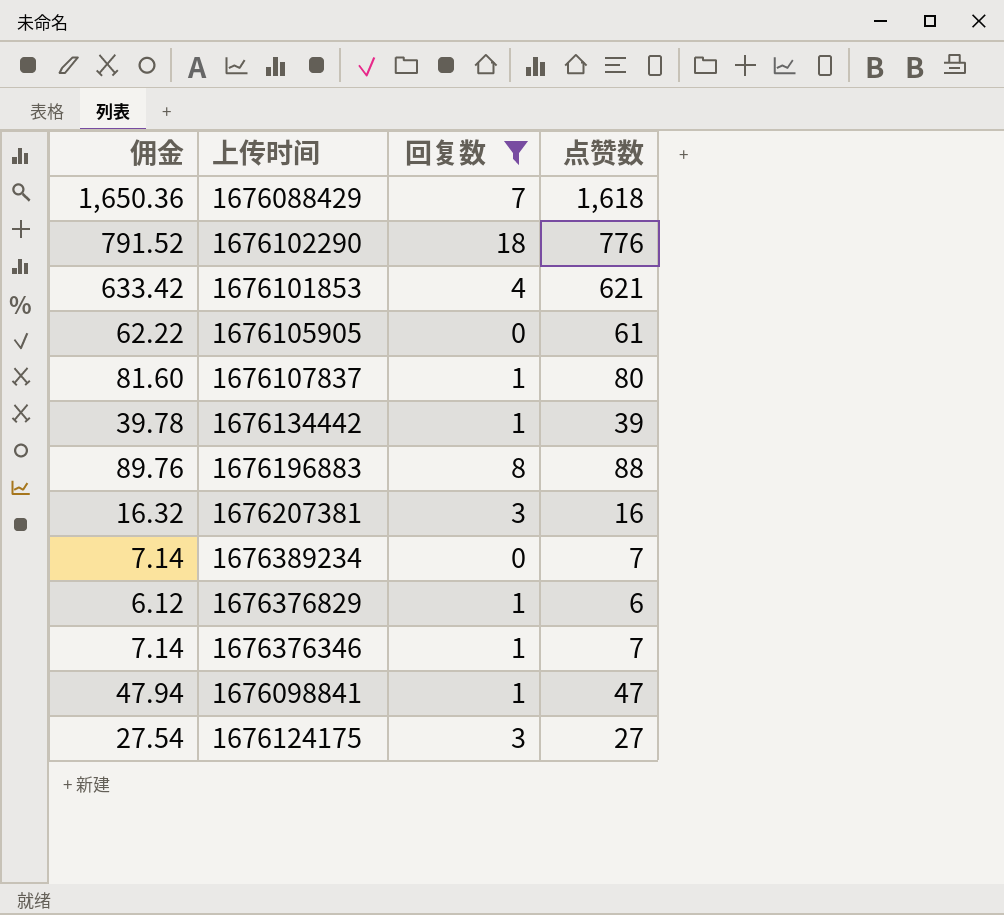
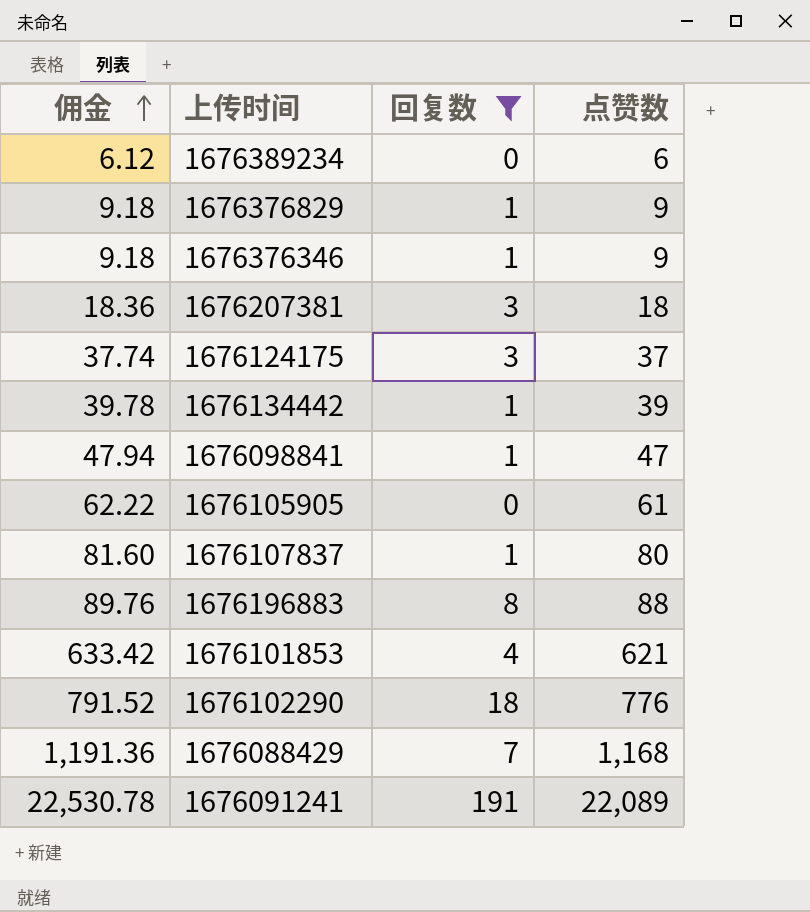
row order: none -> 佣金 ascending
1676389234 | 佣金: 7.14 -> 6.12
1676389234 | 点赞数: 7 -> 6
1676376829 | 佣金: 6.12 -> 9.18
1676376829 | 点赞数: 6 -> 9
1676376346 | 佣金: 7.14 -> 9.18
1676376346 | 点赞数: 7 -> 9
1676207381 | 佣金: 16.32 -> 18.36
1676207381 | 点赞数: 16 -> 18
1676124175 | 佣金: 27.54 -> 37.74
1676124175 | 点赞数: 27 -> 37
1676088429 | 佣金: 1,650.36 -> 1,191.36
1676088429 | 点赞数: 1,618 -> 1,168
row 1676091241: none -> 22,530.78 | 191 | 22,089

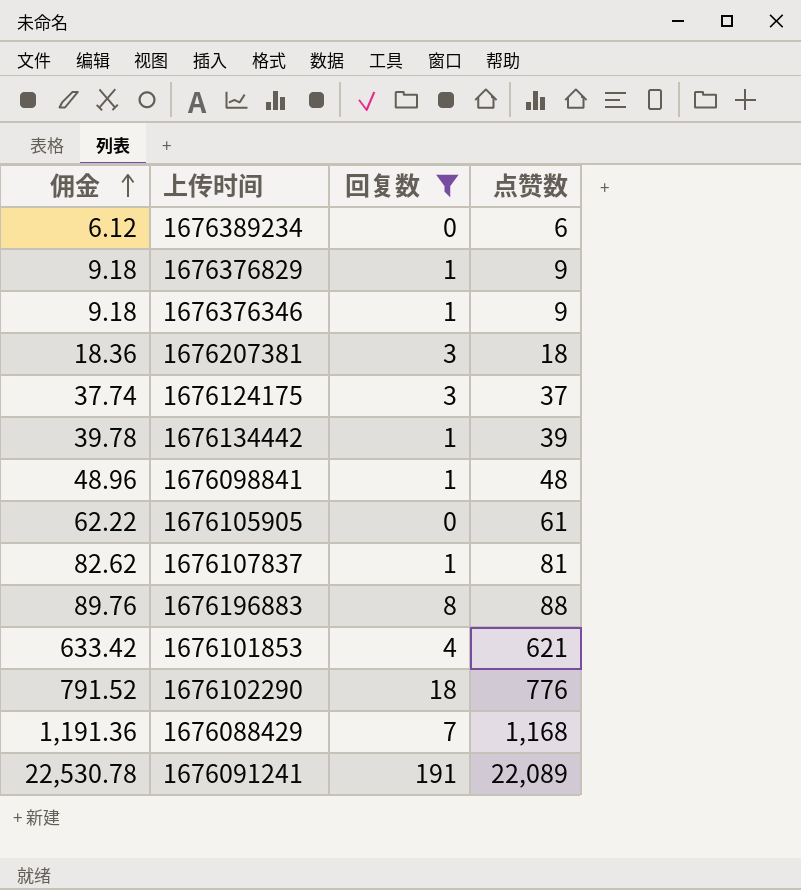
1676098841 | 佣金: 47.94 -> 48.96
1676098841 | 点赞数: 47 -> 48
1676107837 | 佣金: 81.60 -> 82.62
1676107837 | 点赞数: 80 -> 81

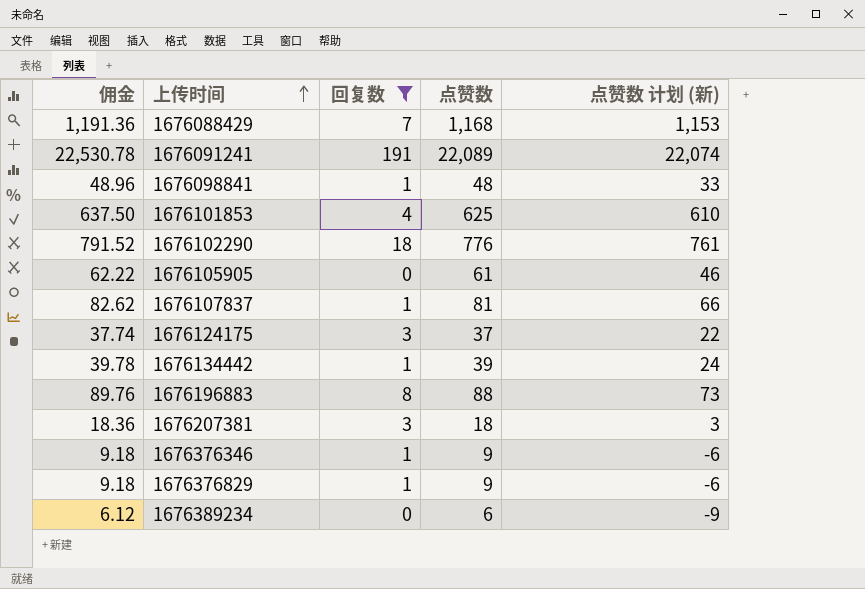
row order: 佣金 ascending -> 上传时间 ascending
column 点赞数 计划 (新) | formula: none -> [点赞数] - 15
1676101853 | 佣金: 633.42 -> 637.50
1676101853 | 点赞数: 621 -> 625

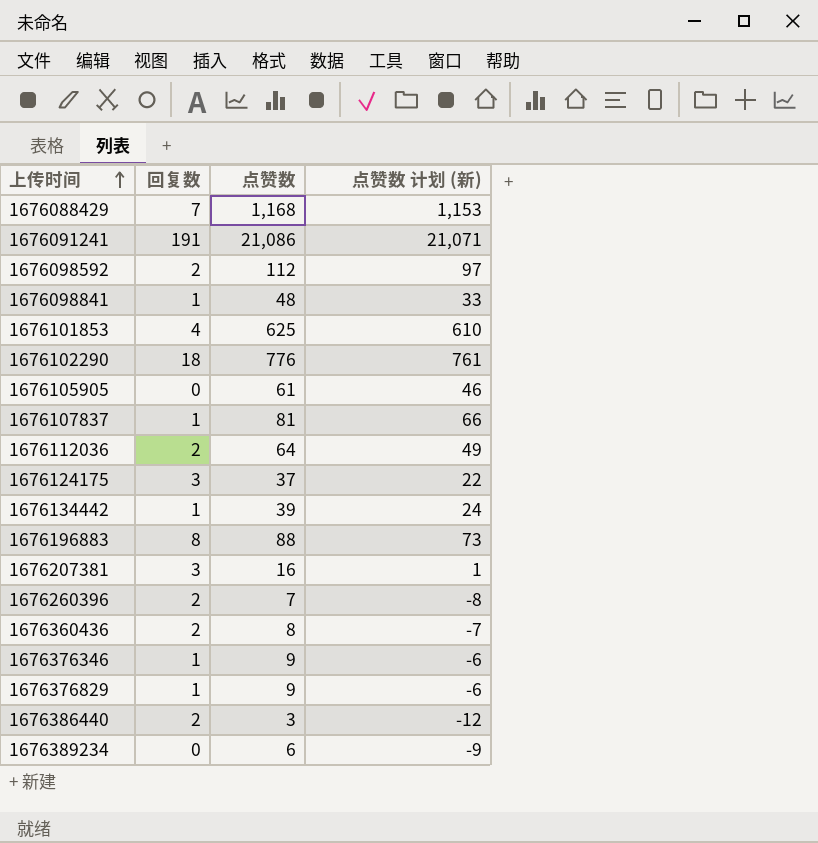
filter: 回复数 != 2 -> none
column 佣金 | formula: [点赞数] * 1.02 -> none
1676091241 | 点赞数: 22,089 -> 21,086
1676091241 | 点赞数 计划 (新): 22,074 -> 21,071
1676207381 | 点赞数: 18 -> 16
1676207381 | 点赞数 计划 (新): 3 -> 1

